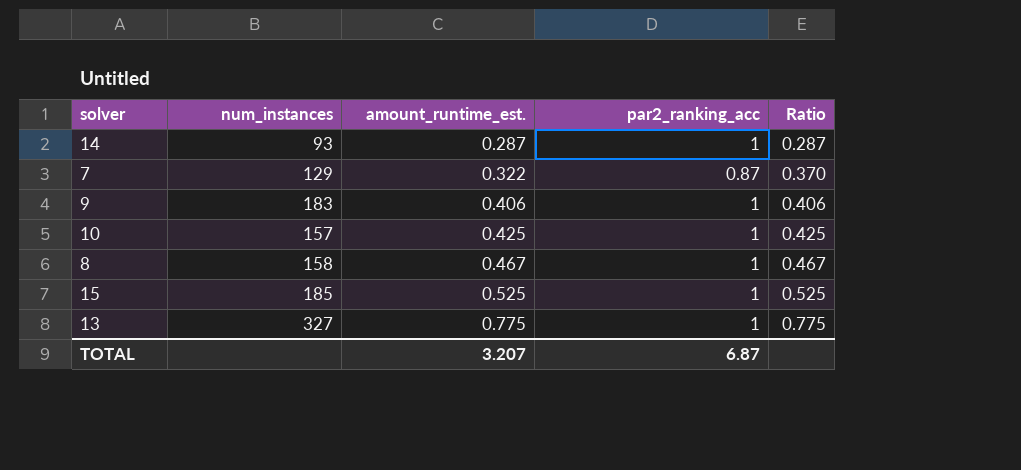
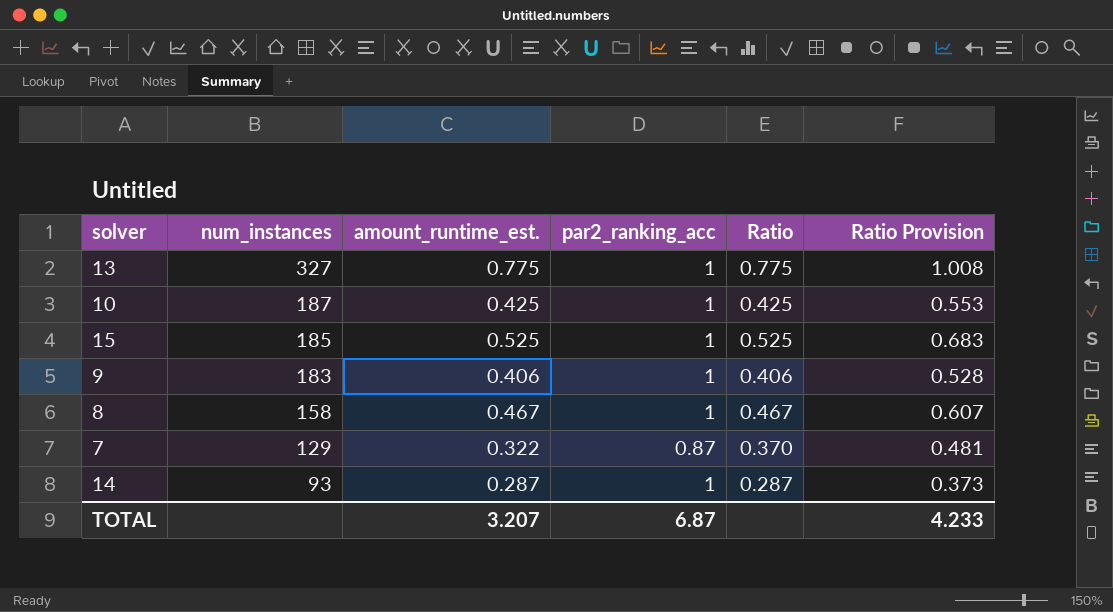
row order: amount_runtime_est. ascending -> num_instances descending
column Ratio Provision | formula: none -> [Ratio] * 1.3
10 | num_instances: 157 -> 187

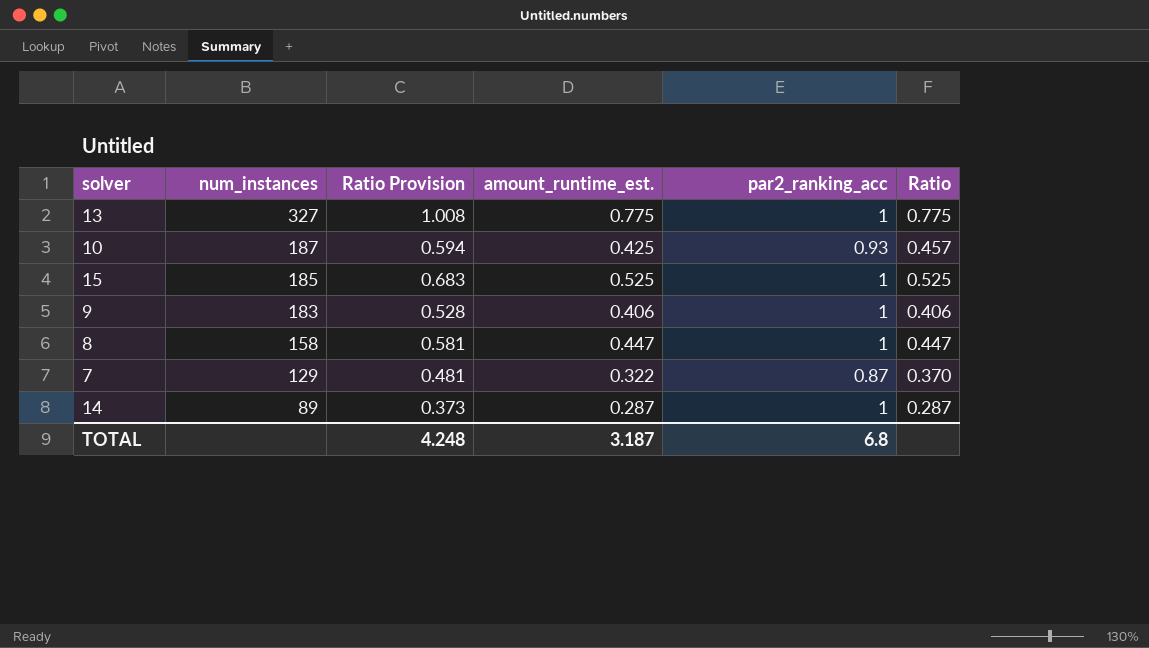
column Ratio Provision | position: 6 -> 3
10 | Ratio Provision: 0.553 -> 0.594
10 | par2_ranking_acc: 1 -> 0.93
10 | Ratio: 0.425 -> 0.457
8 | Ratio Provision: 0.607 -> 0.581
8 | amount_runtime_est.: 0.467 -> 0.447
8 | Ratio: 0.467 -> 0.447
14 | num_instances: 93 -> 89
TOTAL | Ratio Provision: 4.233 -> 4.248
TOTAL | amount_runtime_est.: 3.207 -> 3.187
TOTAL | par2_ranking_acc: 6.87 -> 6.8

